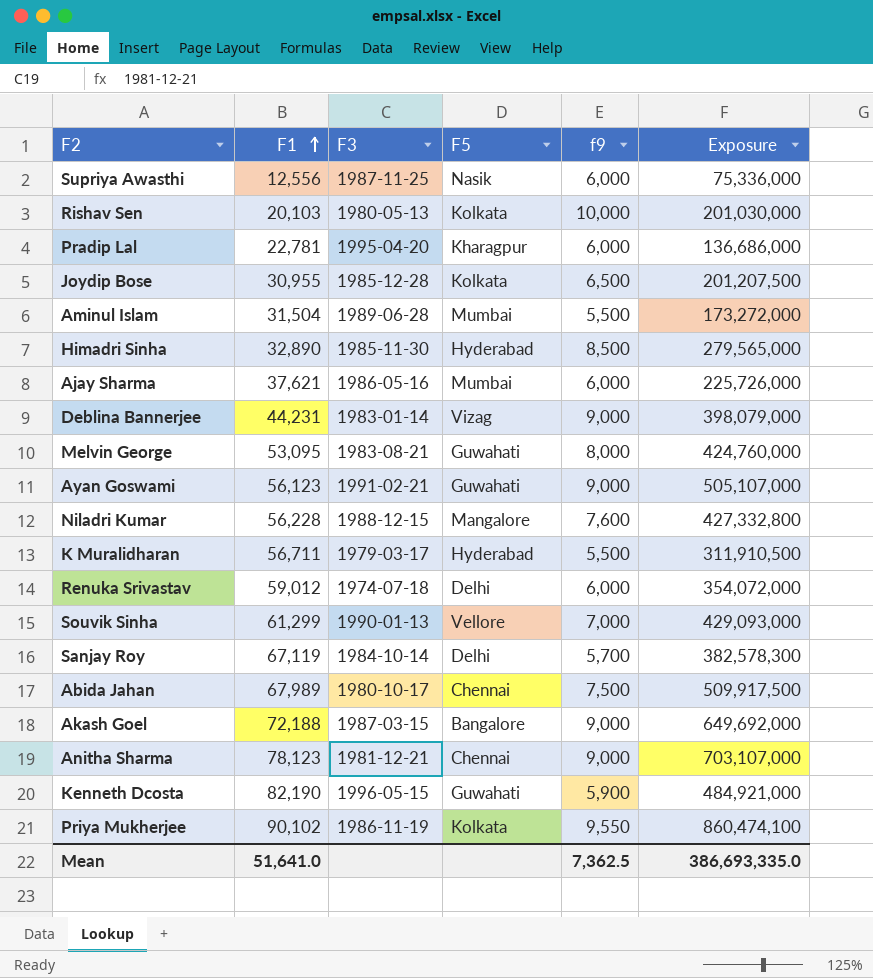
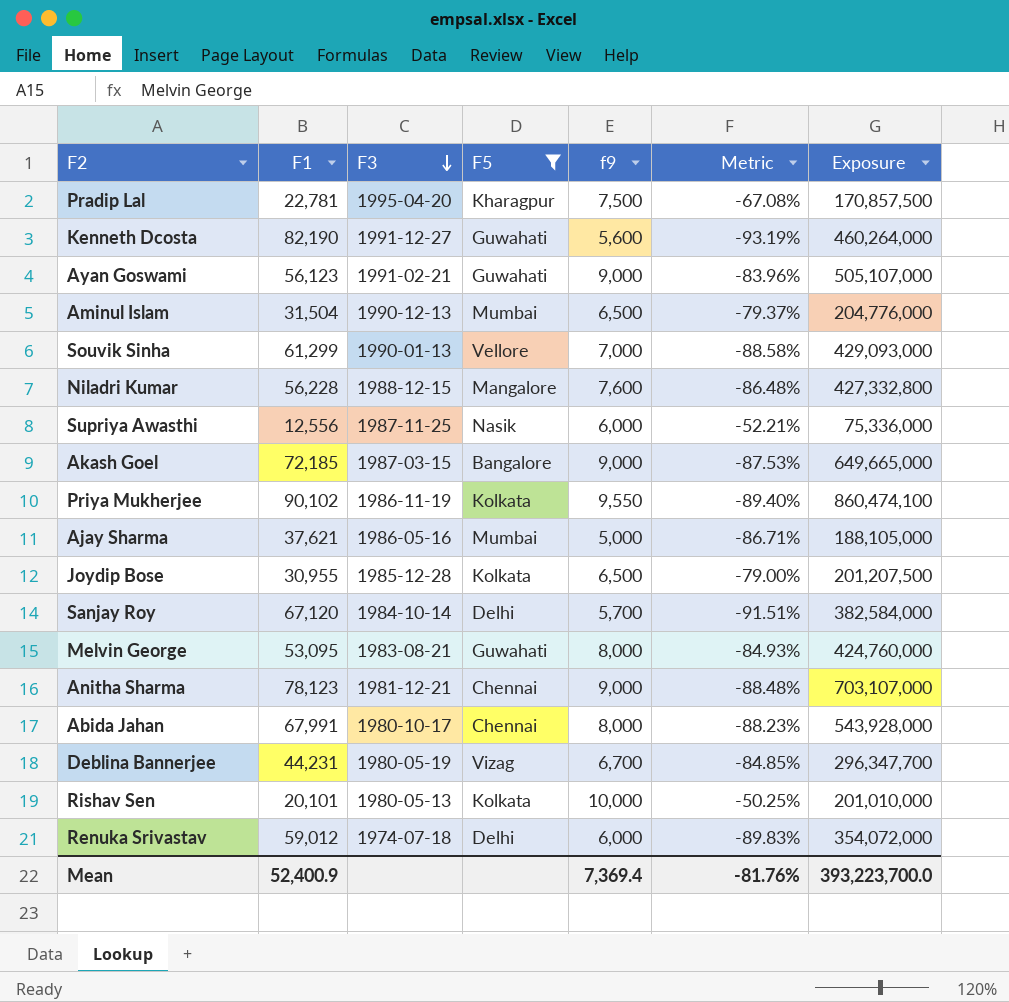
filter: none -> F5 != Hyderabad
row order: F1 ascending -> F3 descending
column Metric | formula: none -> ([f9] - [F1]) / [F1]
Pradip Lal | f9: 6,000 -> 7,500
Pradip Lal | Exposure: 136,686,000 -> 170,857,500
Kenneth Dcosta | F3: 1996-05-15 -> 1991-12-27
Kenneth Dcosta | f9: 5,900 -> 5,600
Kenneth Dcosta | Exposure: 484,921,000 -> 460,264,000
Aminul Islam | F3: 1989-06-28 -> 1990-12-13
Aminul Islam | f9: 5,500 -> 6,500
Aminul Islam | Exposure: 173,272,000 -> 204,776,000
Akash Goel | F1: 72,188 -> 72,185
Akash Goel | Exposure: 649,692,000 -> 649,665,000
Ajay Sharma | f9: 6,000 -> 5,000
Ajay Sharma | Exposure: 225,726,000 -> 188,105,000
Sanjay Roy | F1: 67,119 -> 67,120
Sanjay Roy | Exposure: 382,578,300 -> 382,584,000
Abida Jahan | F1: 67,989 -> 67,991
Abida Jahan | f9: 7,500 -> 8,000
Abida Jahan | Exposure: 509,917,500 -> 543,928,000
Deblina Bannerjee | F3: 1983-01-14 -> 1980-05-19
Deblina Bannerjee | f9: 9,000 -> 6,700
Deblina Bannerjee | Exposure: 398,079,000 -> 296,347,700
Rishav Sen | F1: 20,103 -> 20,101
Rishav Sen | Exposure: 201,030,000 -> 201,010,000
Mean | F1: 51,641.0 -> 52,400.9
Mean | f9: 7,362.5 -> 7,369.4
Mean | Exposure: 386,693,335.0 -> 393,223,700.0

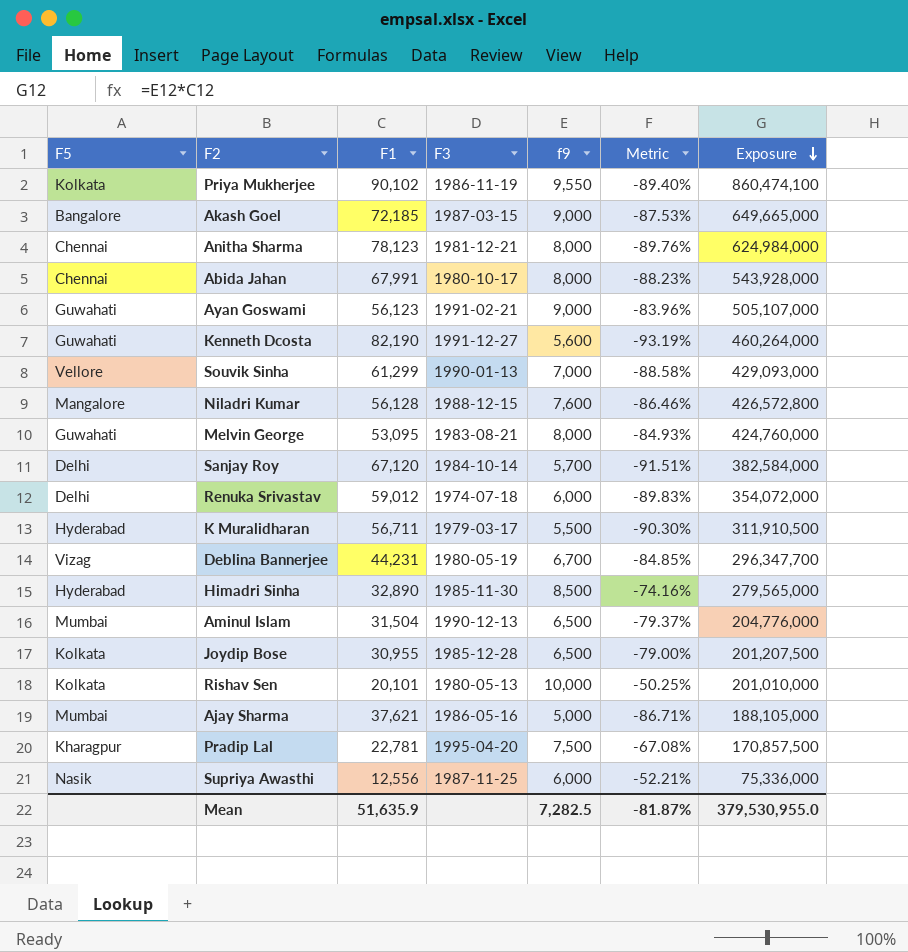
filter: F5 != Hyderabad -> none
row order: F3 descending -> Exposure descending
column F5 | position: 4 -> 1
Anitha Sharma | f9: 9,000 -> 8,000
Anitha Sharma | Metric: -88.48% -> -89.76%
Anitha Sharma | Exposure: 703,107,000 -> 624,984,000
Niladri Kumar | F1: 56,228 -> 56,128
Niladri Kumar | Metric: -86.48% -> -86.46%
Niladri Kumar | Exposure: 427,332,800 -> 426,572,800
Mean | F1: 52,400.9 -> 51,635.9
Mean | f9: 7,369.4 -> 7,282.5
Mean | Metric: -81.76% -> -81.87%
Mean | Exposure: 393,223,700.0 -> 379,530,955.0

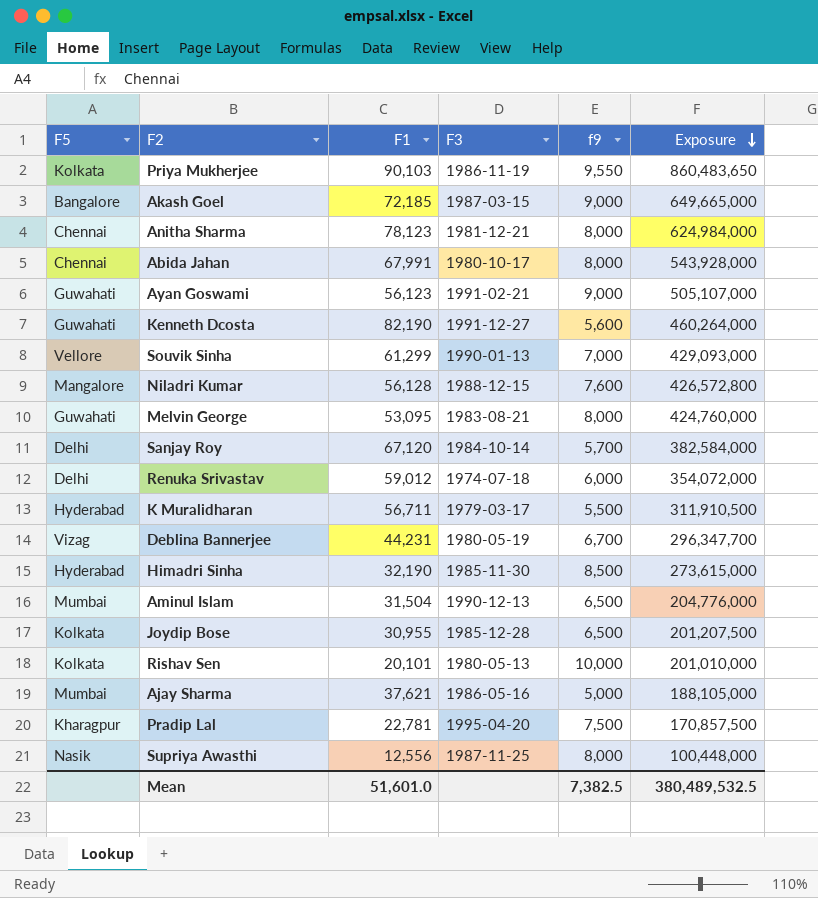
column Metric | formula: ([f9] - [F1]) / [F1] -> none
Priya Mukherjee | F1: 90,102 -> 90,103
Priya Mukherjee | Exposure: 860,474,100 -> 860,483,650
Himadri Sinha | F1: 32,890 -> 32,190
Himadri Sinha | Exposure: 279,565,000 -> 273,615,000
Supriya Awasthi | f9: 6,000 -> 8,000
Supriya Awasthi | Exposure: 75,336,000 -> 100,448,000
Mean | F1: 51,635.9 -> 51,601.0
Mean | f9: 7,282.5 -> 7,382.5
Mean | Exposure: 379,530,955.0 -> 380,489,532.5

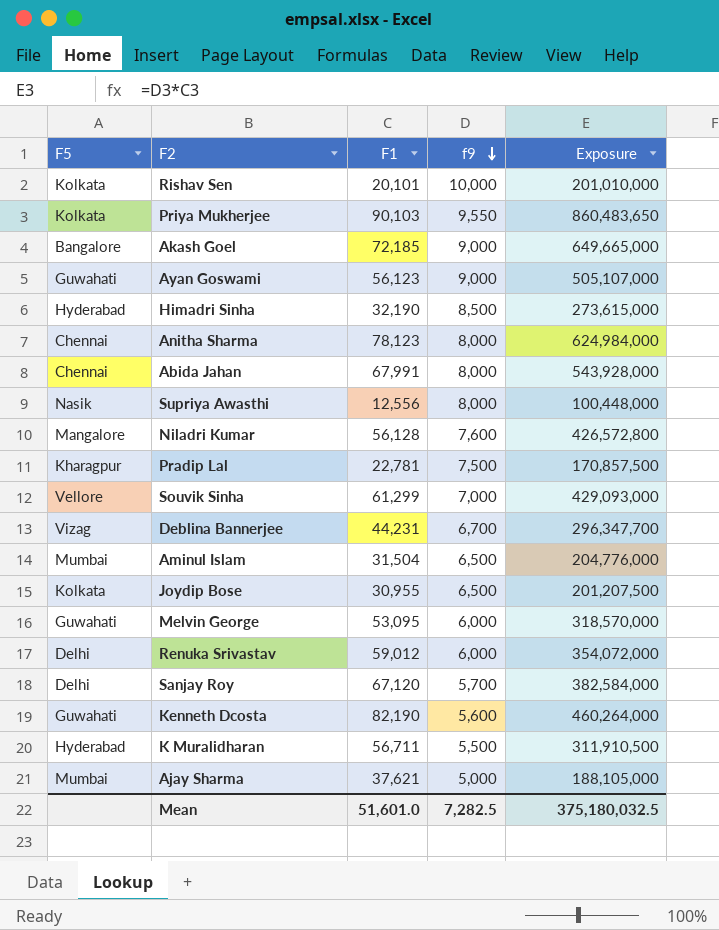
row order: Exposure descending -> f9 descending
column F3 | position: 4 -> none
Melvin George | f9: 8,000 -> 6,000
Melvin George | Exposure: 424,760,000 -> 318,570,000
Mean | f9: 7,382.5 -> 7,282.5
Mean | Exposure: 380,489,532.5 -> 375,180,032.5

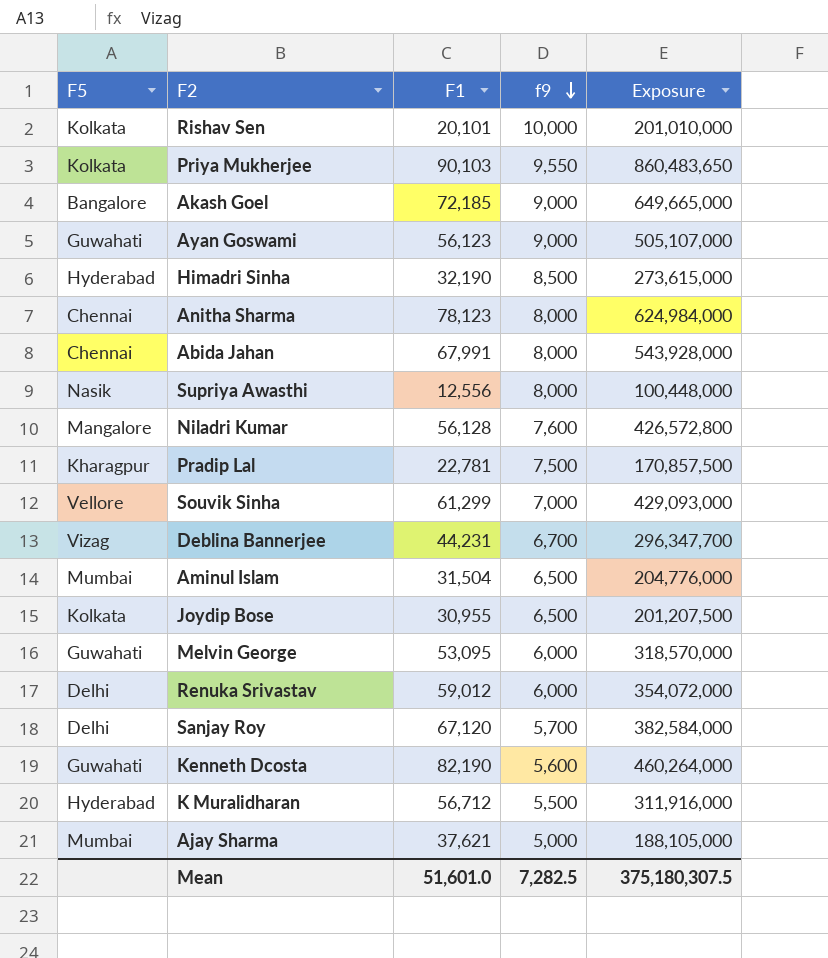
K Muralidharan | F1: 56,711 -> 56,712
K Muralidharan | Exposure: 311,910,500 -> 311,916,000
Mean | Exposure: 375,180,032.5 -> 375,180,307.5

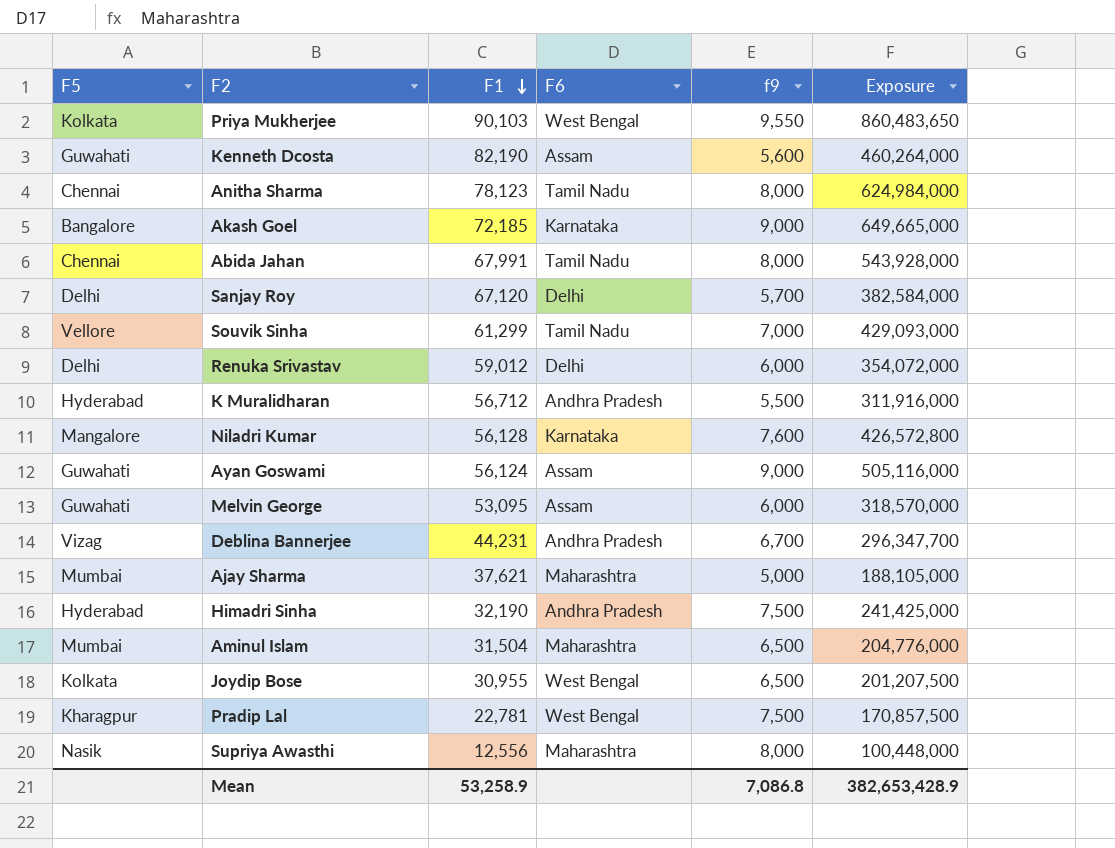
row order: f9 descending -> F1 descending
column F6 | position: none -> 4
row Rishav Sen: Kolkata | 20,101 | 10,000 | 201,010,000 -> none
Ayan Goswami | F1: 56,123 -> 56,124
Ayan Goswami | Exposure: 505,107,000 -> 505,116,000
Himadri Sinha | f9: 8,500 -> 7,500
Himadri Sinha | Exposure: 273,615,000 -> 241,425,000
Mean | F1: 51,601.0 -> 53,258.9
Mean | f9: 7,282.5 -> 7,086.8
Mean | Exposure: 375,180,307.5 -> 382,653,428.9

